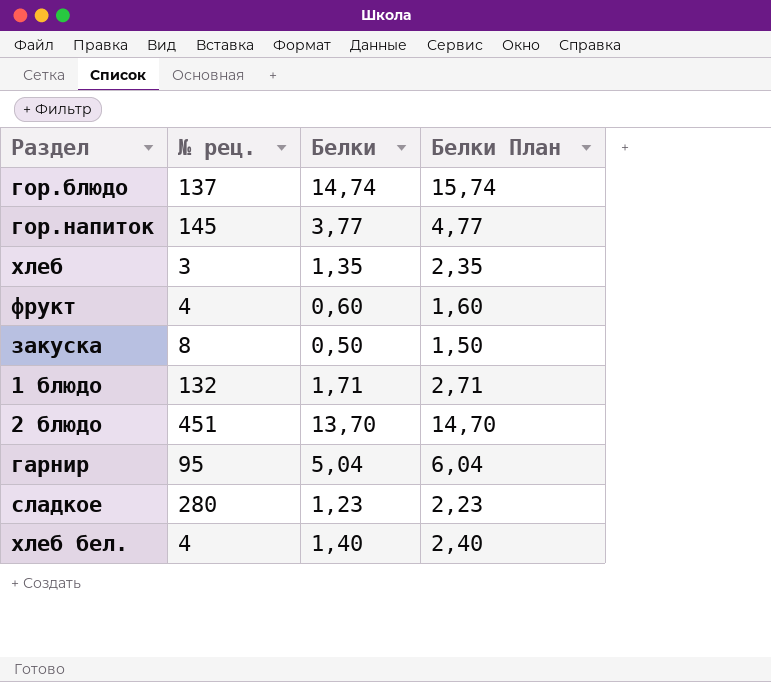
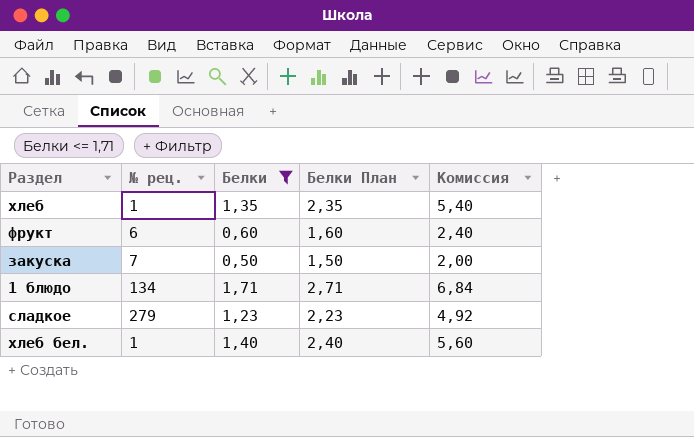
filter: none -> Белки <= 1,71
column Комиссия | formula: none -> [Белки] * 4
хлеб | № рец.: 3 -> 1
фрукт | № рец.: 4 -> 6
закуска | № рец.: 8 -> 7
1 блюдо | № рец.: 132 -> 134
сладкое | № рец.: 280 -> 279
хлеб бел. | № рец.: 4 -> 1

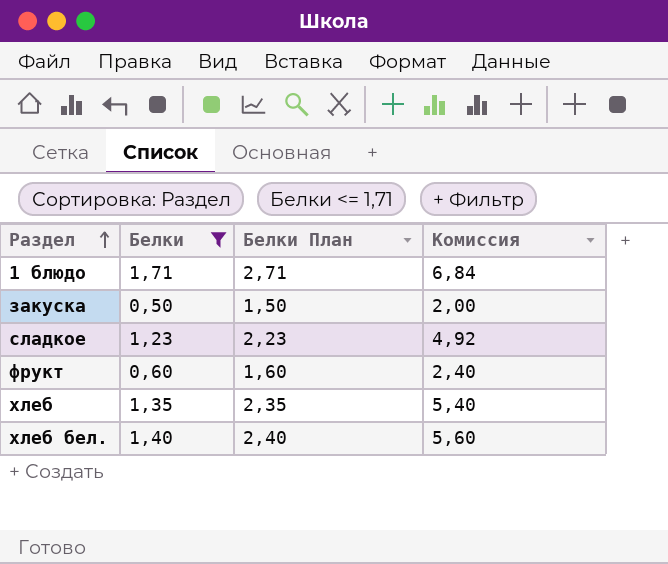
row order: none -> Раздел ascending
column № рец. | position: 2 -> none

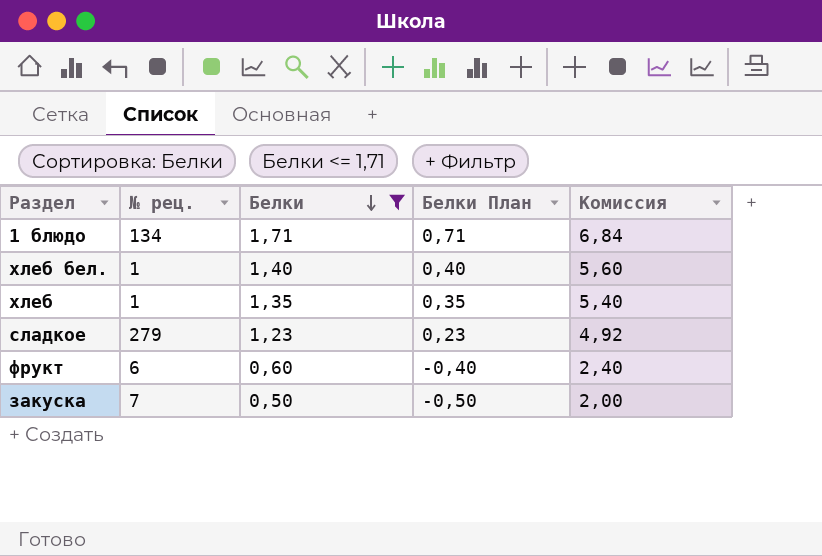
row order: Раздел ascending -> Белки descending
column № рец. | position: none -> 2
column Белки План | formula: [Белки] + 1 -> [Белки] - 1

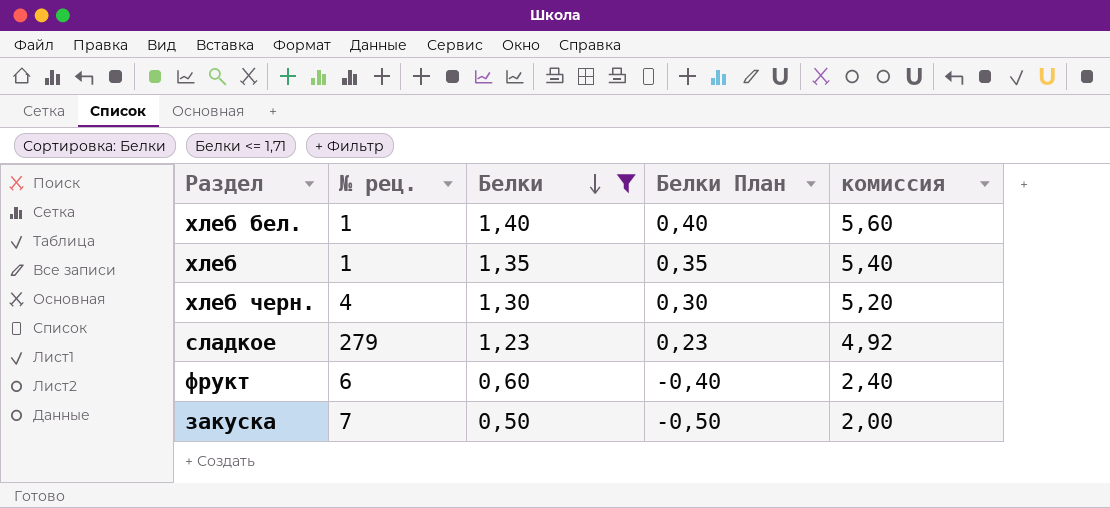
column name: Комиссия -> комиссия
row 1 блюдо: 134 | 1,71 | 0,71 | 6,84 -> none
row хлеб черн.: none -> 4 | 1,30 | 0,30 | 5,20

